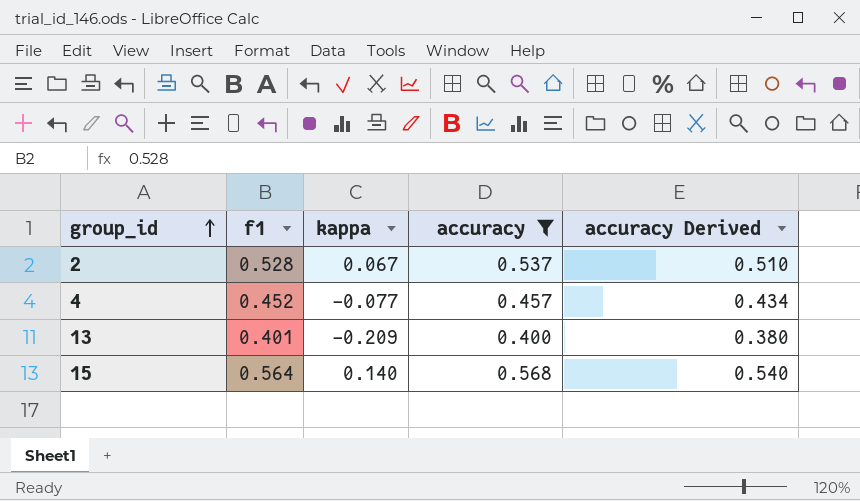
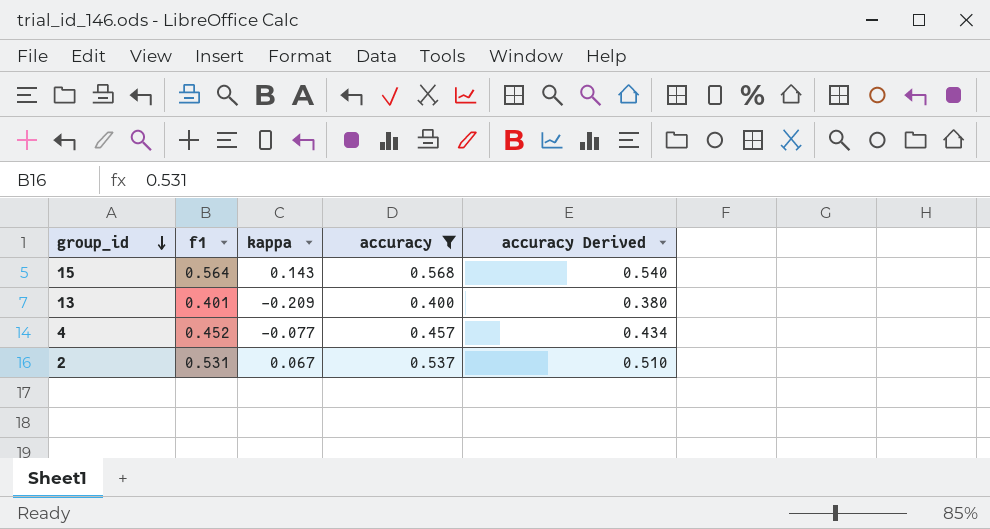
row order: group_id ascending -> group_id descending
15 | kappa: 0.140 -> 0.143
2 | f1: 0.528 -> 0.531

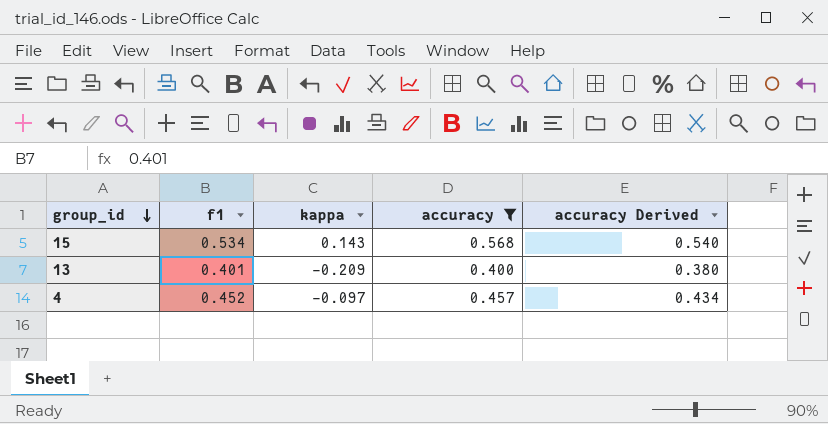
row 2: 0.531 | 0.067 | 0.537 | 0.510 -> none
15 | f1: 0.564 -> 0.534
4 | kappa: -0.077 -> -0.097

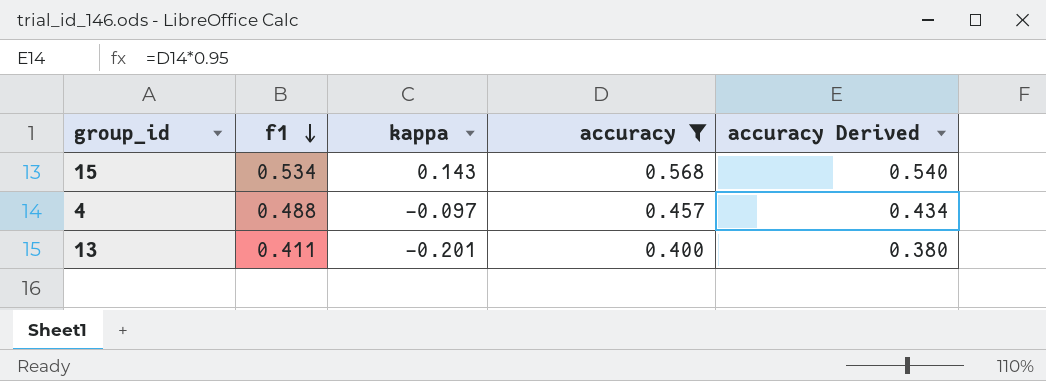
row order: group_id descending -> f1 descending
4 | f1: 0.452 -> 0.488
13 | f1: 0.401 -> 0.411
13 | kappa: -0.209 -> -0.201

